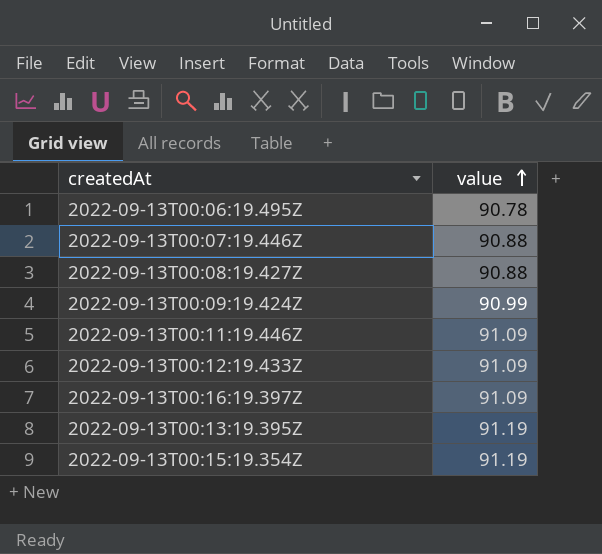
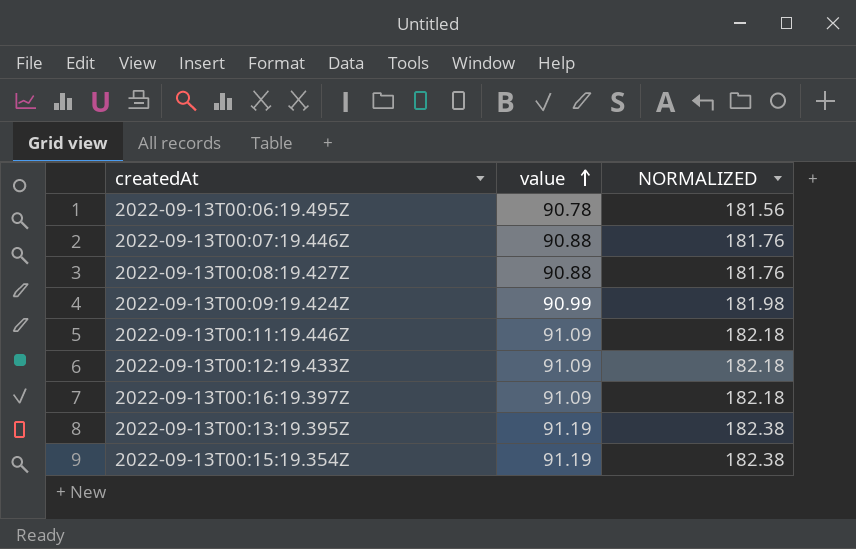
column NORMALIZED | formula: none -> [value] * 2

